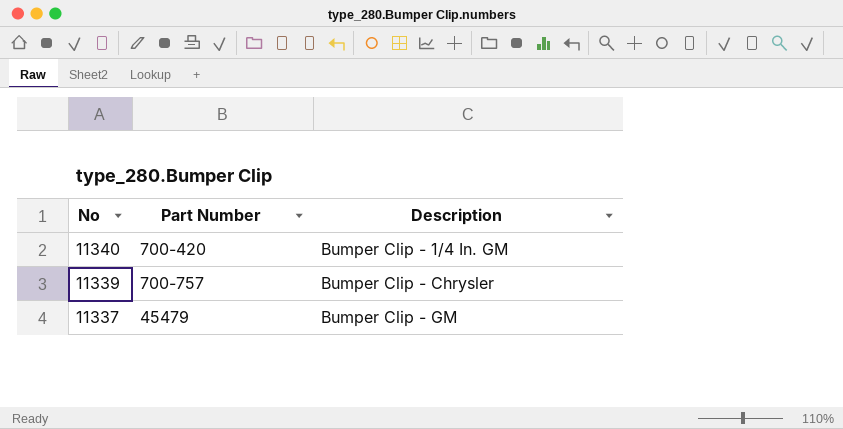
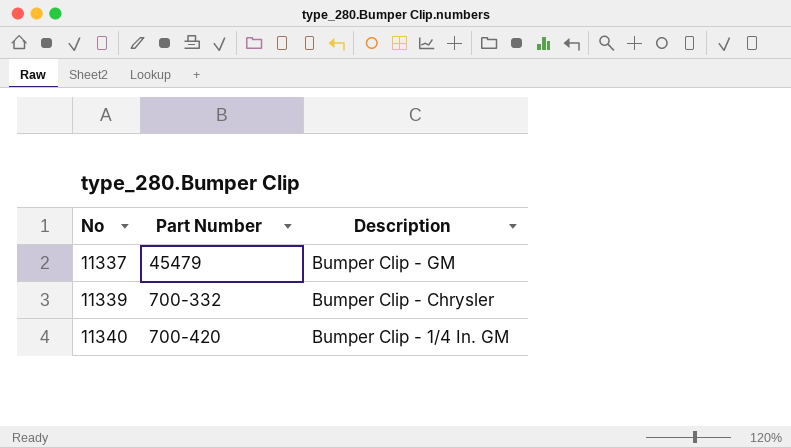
row order: No descending -> No ascending
11339 | Part Number: 700-757 -> 700-332

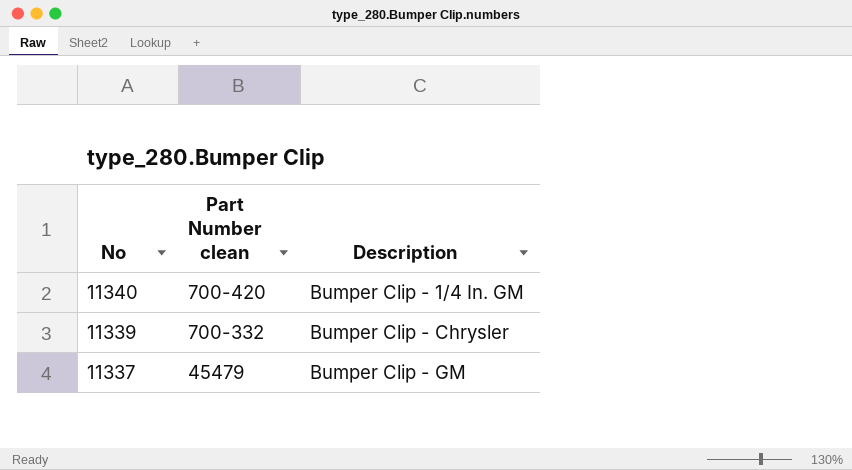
row order: No ascending -> No descending
column name: Part Number -> Part Number clean

